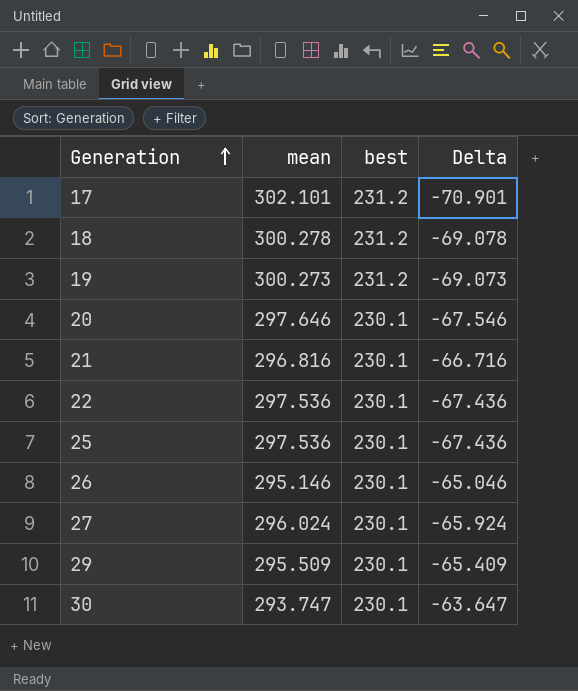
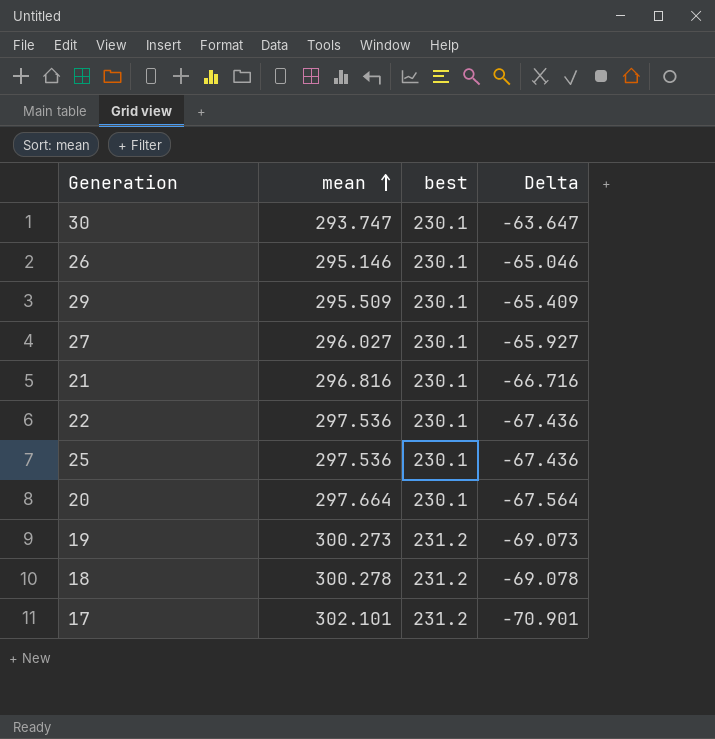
row order: Generation ascending -> mean ascending
27 | mean: 296.024 -> 296.027
27 | Delta: -65.924 -> -65.927
20 | mean: 297.646 -> 297.664
20 | Delta: -67.546 -> -67.564

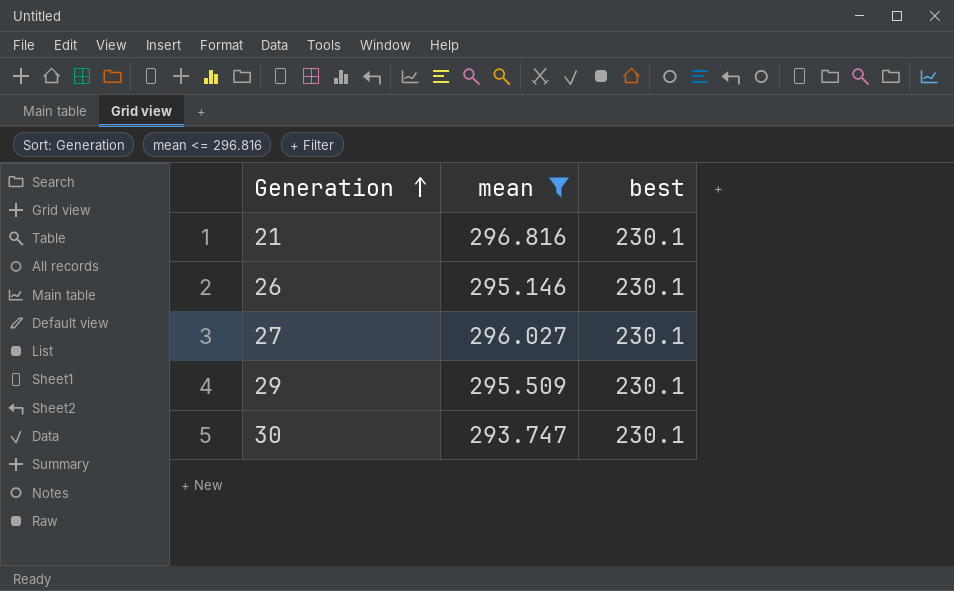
filter: none -> mean <= 296.816
row order: mean ascending -> Generation ascending
column Delta | formula: [best] - [mean] -> none

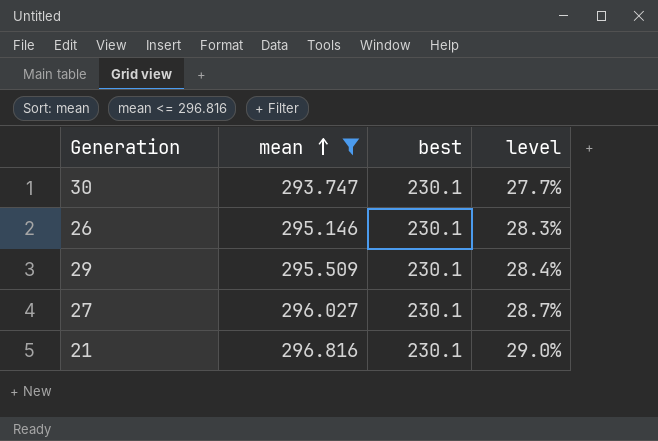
row order: Generation ascending -> mean ascending
column level | formula: none -> ([mean] - [best]) / [best]

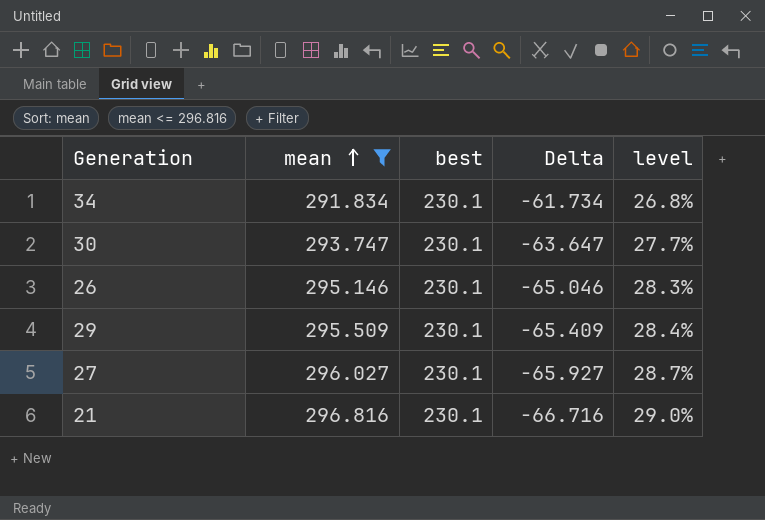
column Delta | formula: none -> [best] - [mean]
row 34: none -> 291.834 | 230.1 | -61.734 | 26.8%

